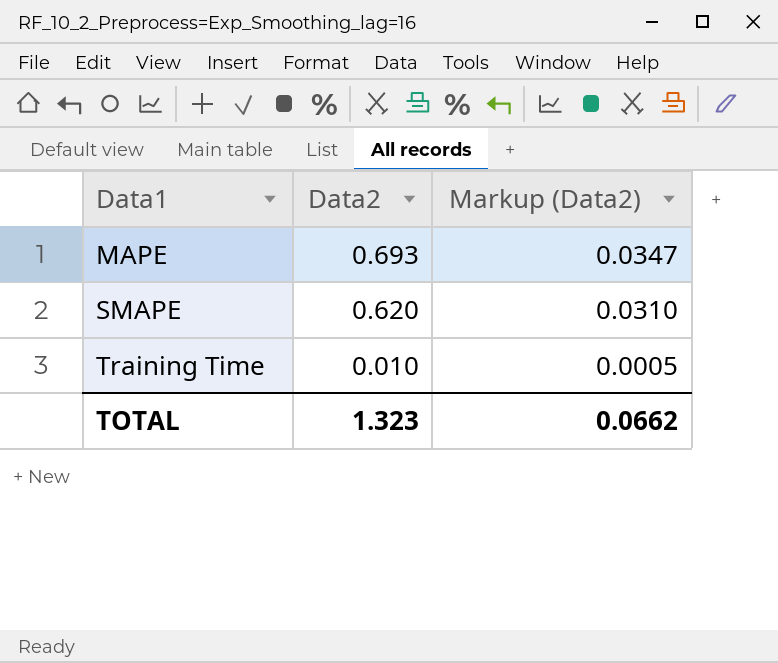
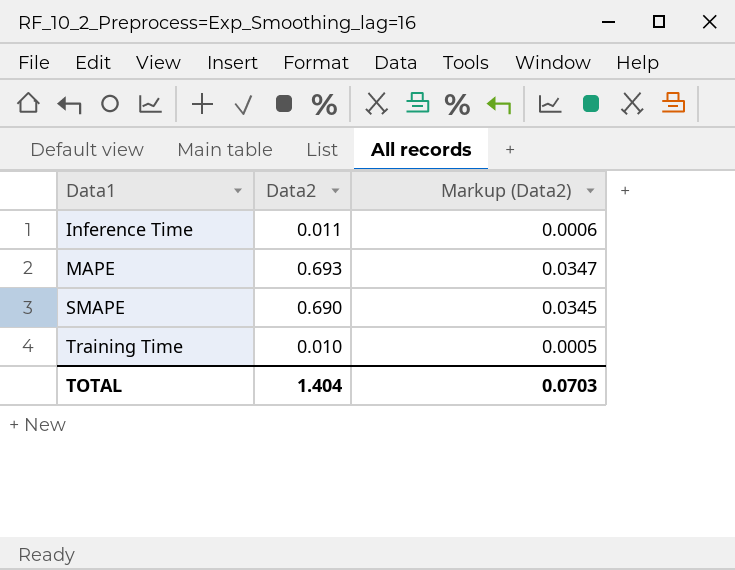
row Inference Time: none -> 0.011 | 0.0006
SMAPE | Data2: 0.620 -> 0.690
SMAPE | Markup (Data2): 0.0310 -> 0.0345
TOTAL | Data2: 1.323 -> 1.404
TOTAL | Markup (Data2): 0.0662 -> 0.0703

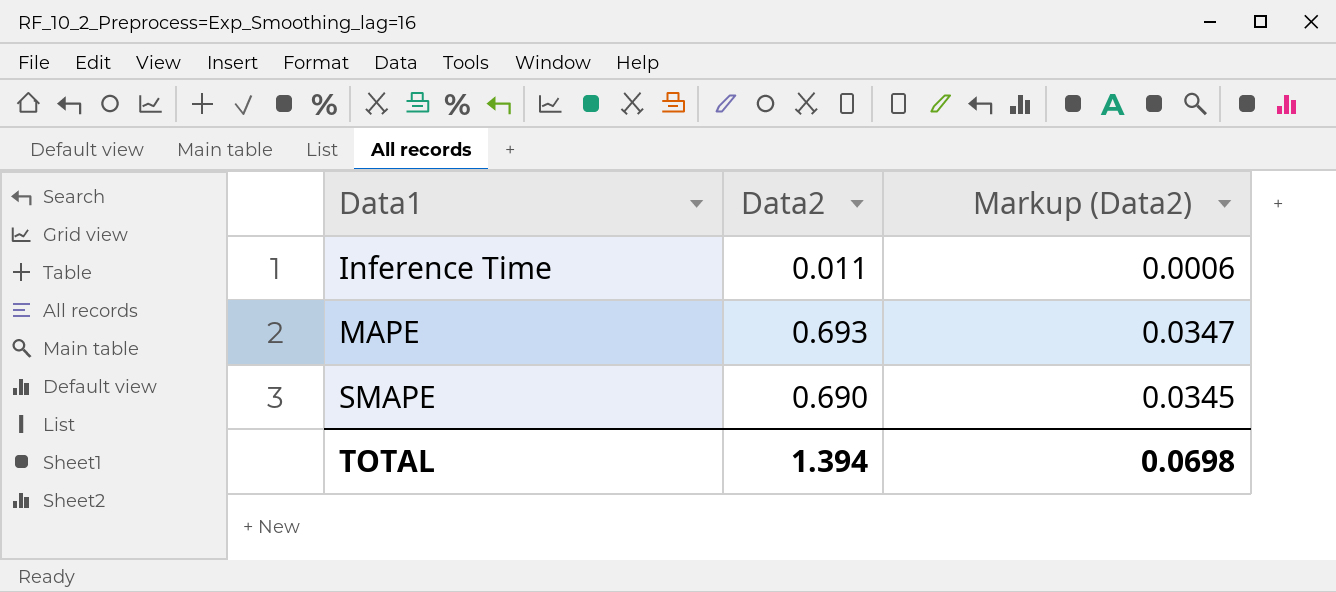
row Training Time: 0.010 | 0.0005 -> none
TOTAL | Data2: 1.404 -> 1.394
TOTAL | Markup (Data2): 0.0703 -> 0.0698

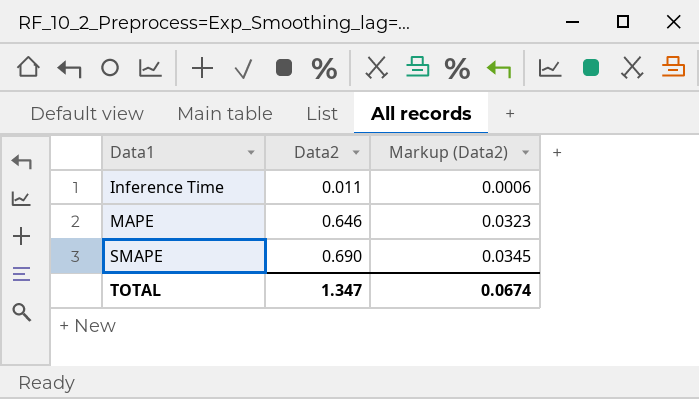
MAPE | Data2: 0.693 -> 0.646
MAPE | Markup (Data2): 0.0347 -> 0.0323
TOTAL | Data2: 1.394 -> 1.347
TOTAL | Markup (Data2): 0.0698 -> 0.0674

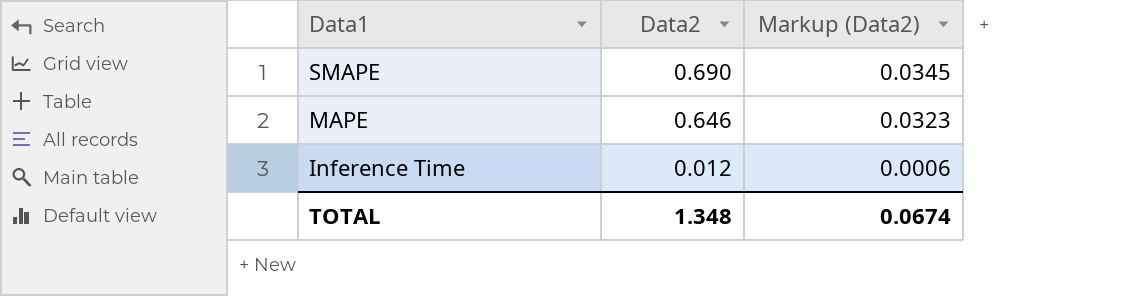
row order: Data1 ascending -> Data1 descending
Inference Time | Data2: 0.011 -> 0.012
TOTAL | Data2: 1.347 -> 1.348

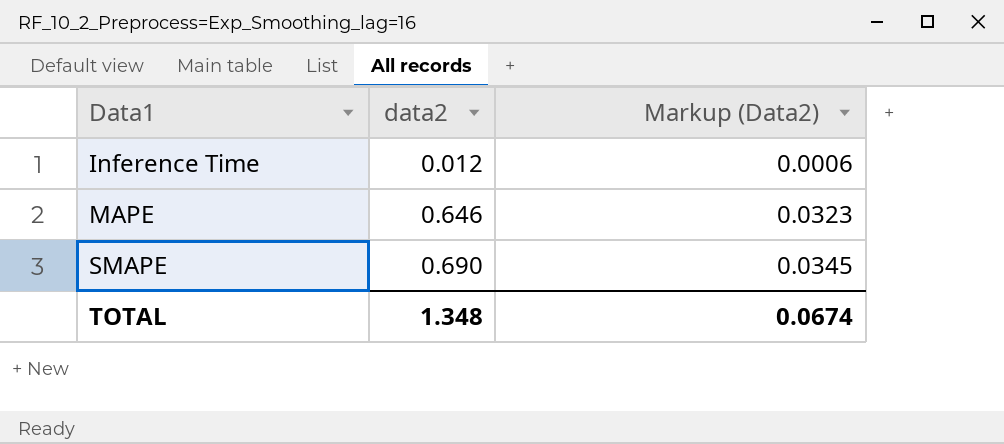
row order: Data1 descending -> Data1 ascending
column name: Data2 -> data2

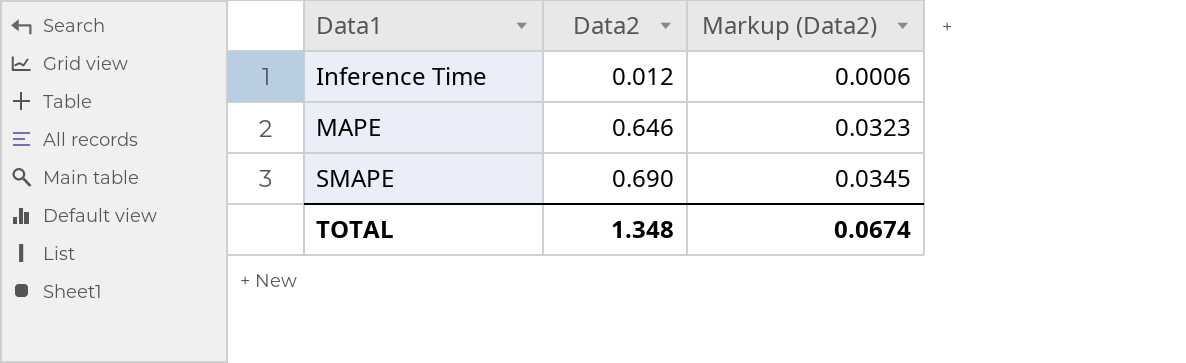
column name: data2 -> Data2

